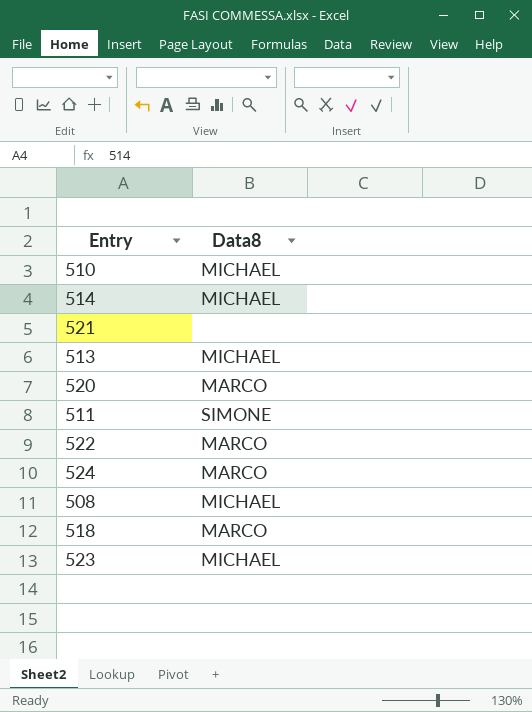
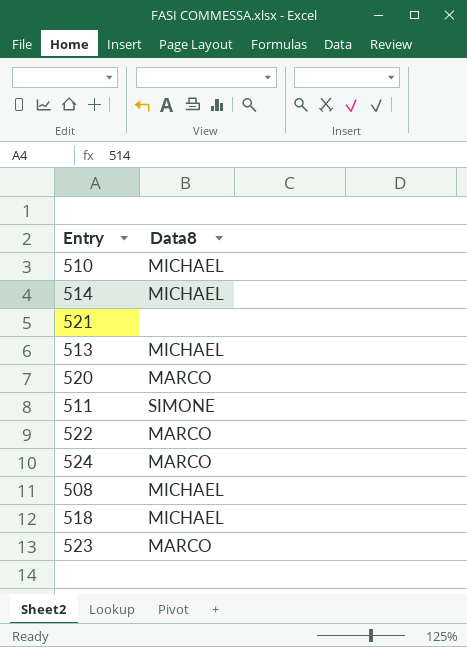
518 | Data8: MARCO -> MICHAEL
523 | Data8: MICHAEL -> MARCO

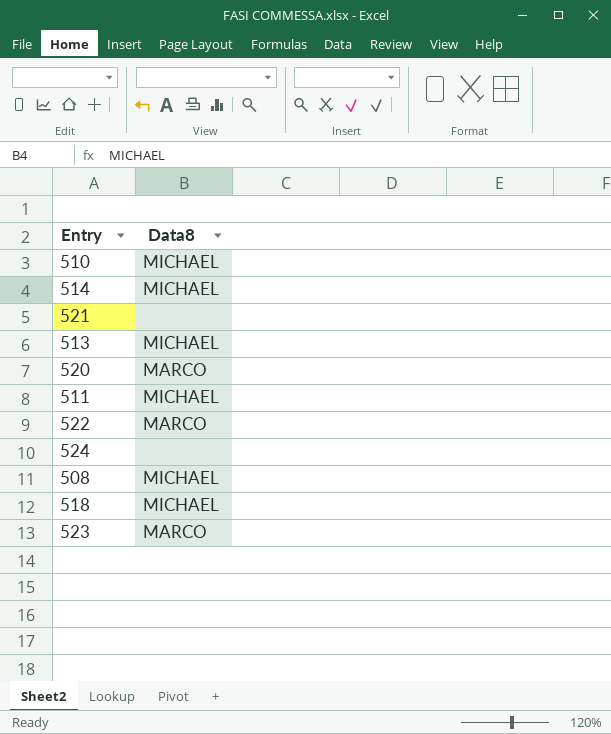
511 | Data8: SIMONE -> MICHAEL
524 | Data8: MARCO -> none

